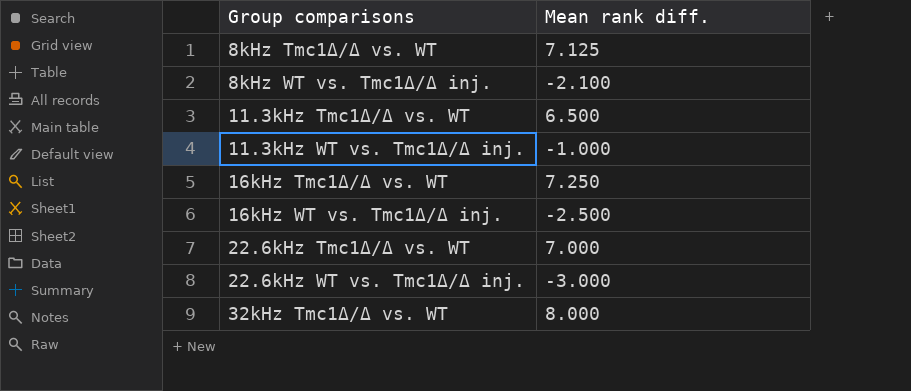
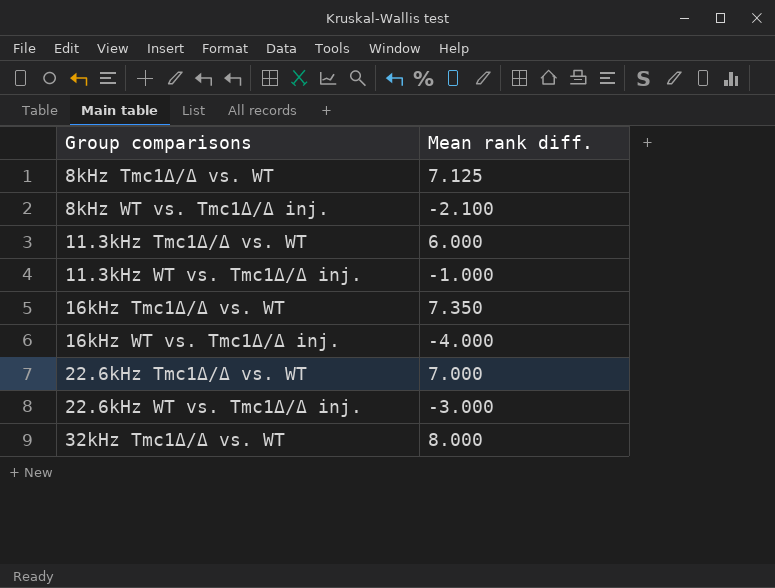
11.3kHz Tmc1Δ/Δ vs. WT | Mean rank diff.: 6.500 -> 6.000
16kHz Tmc1Δ/Δ vs. WT | Mean rank diff.: 7.250 -> 7.350
16kHz WT vs. Tmc1Δ/Δ inj. | Mean rank diff.: -2.500 -> -4.000

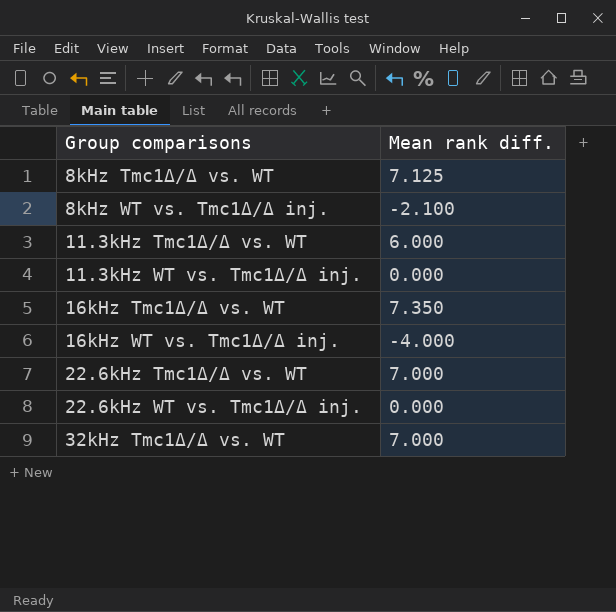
11.3kHz WT vs. Tmc1Δ/Δ inj. | Mean rank diff.: -1.000 -> 0.000
22.6kHz WT vs. Tmc1Δ/Δ inj. | Mean rank diff.: -3.000 -> 0.000
32kHz Tmc1Δ/Δ vs. WT | Mean rank diff.: 8.000 -> 7.000

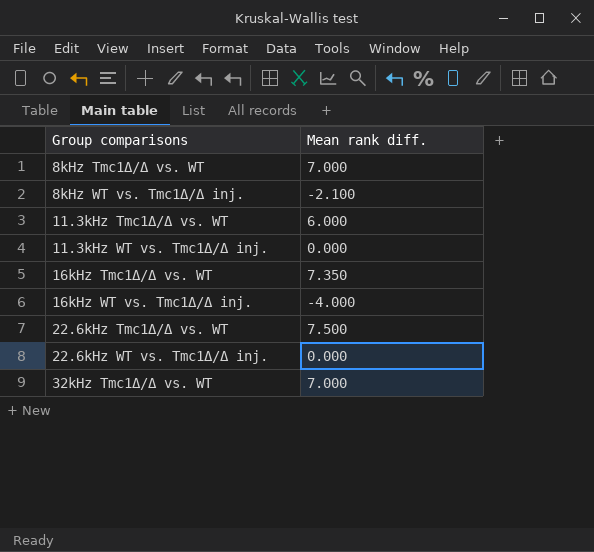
8kHz Tmc1Δ/Δ vs. WT | Mean rank diff.: 7.125 -> 7.000
22.6kHz Tmc1Δ/Δ vs. WT | Mean rank diff.: 7.000 -> 7.500

